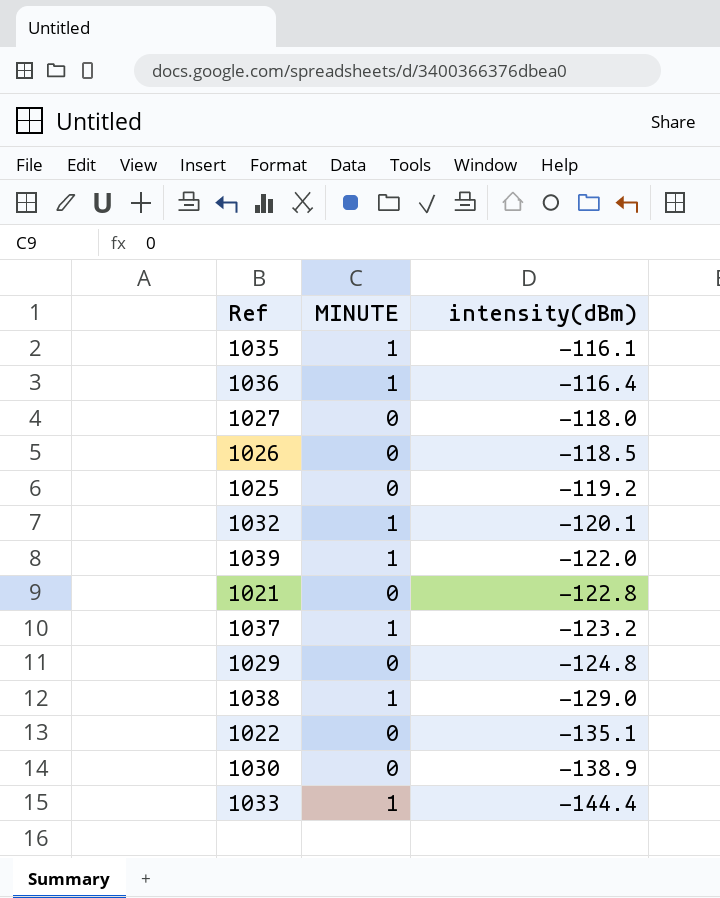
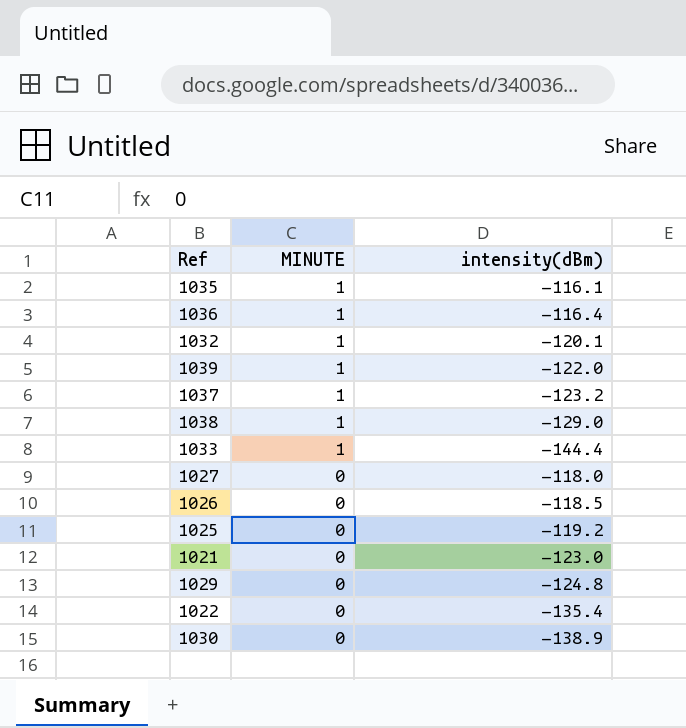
row order: intensity(dBm) descending -> MINUTE descending
1021 | intensity(dBm): -122.8 -> -123.0
1022 | intensity(dBm): -135.1 -> -135.4

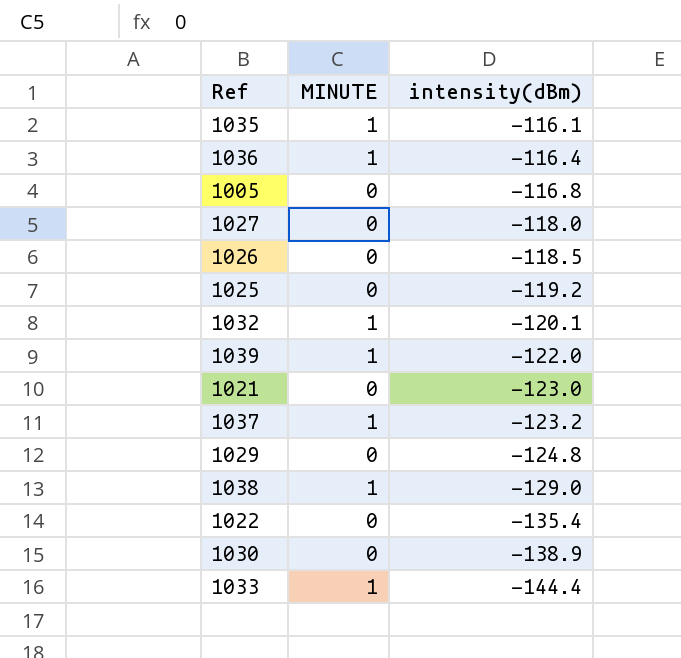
row order: MINUTE descending -> intensity(dBm) descending
row 1005: none -> 0 | -116.8

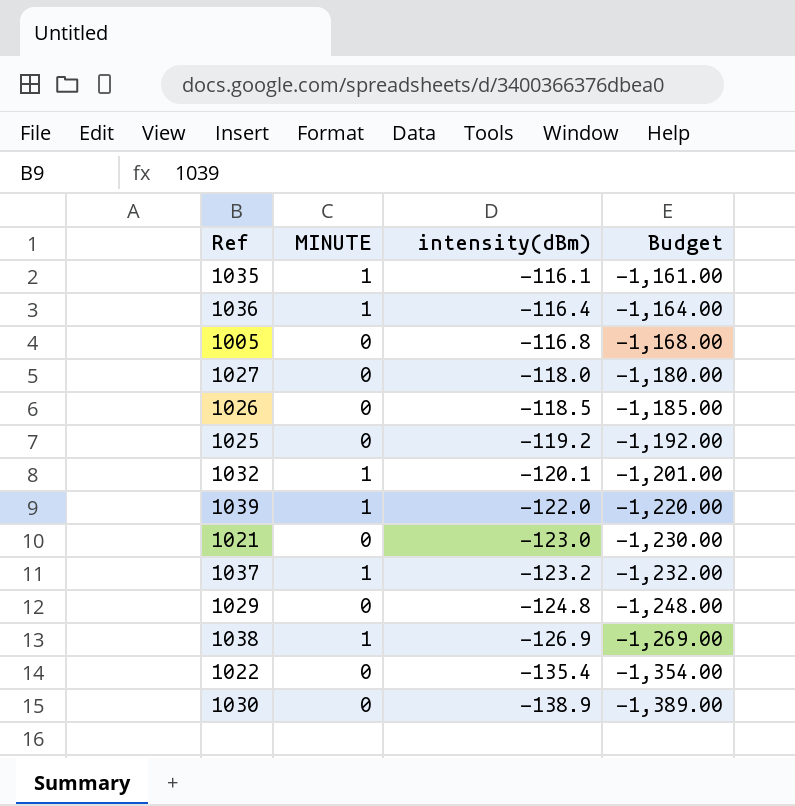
column Budget | formula: none -> [intensity(dBm)] * 10
row 1033: 1 | -144.4 -> none
1038 | intensity(dBm): -129.0 -> -126.9

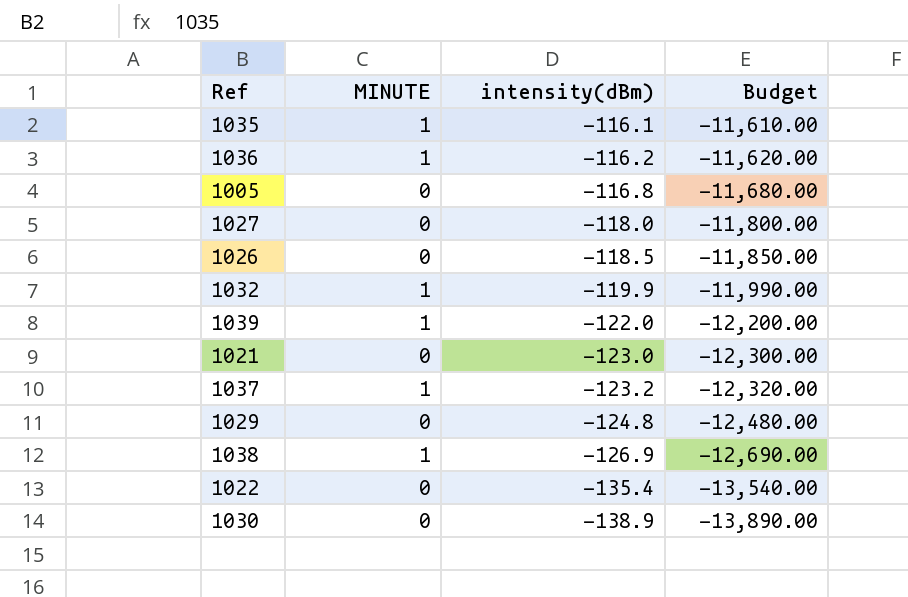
column Budget | formula: [intensity(dBm)] * 10 -> [intensity(dBm)] * 100
row 1025: 0 | -119.2 | -1,192.00 -> none
1036 | intensity(dBm): -116.4 -> -116.2
1032 | intensity(dBm): -120.1 -> -119.9

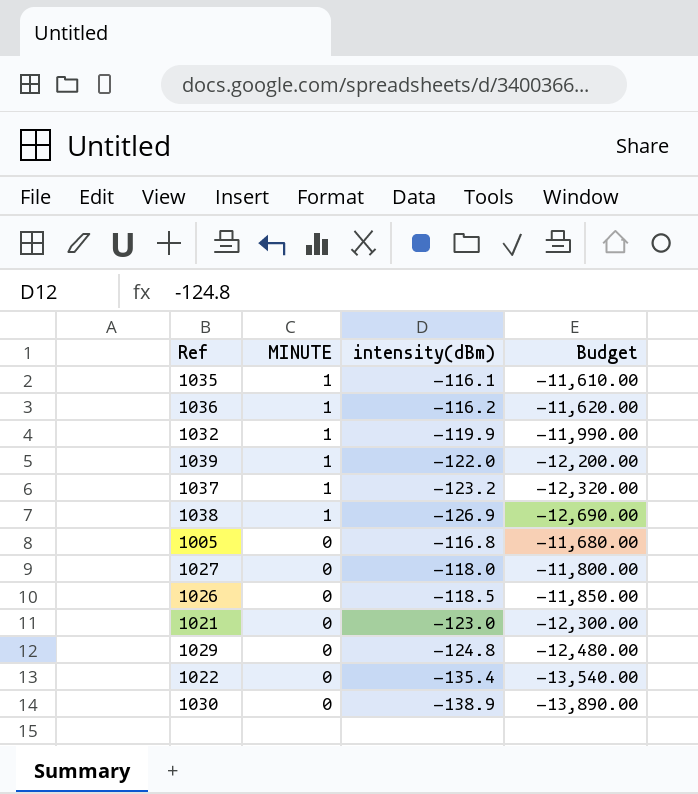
row order: intensity(dBm) descending -> MINUTE descending

